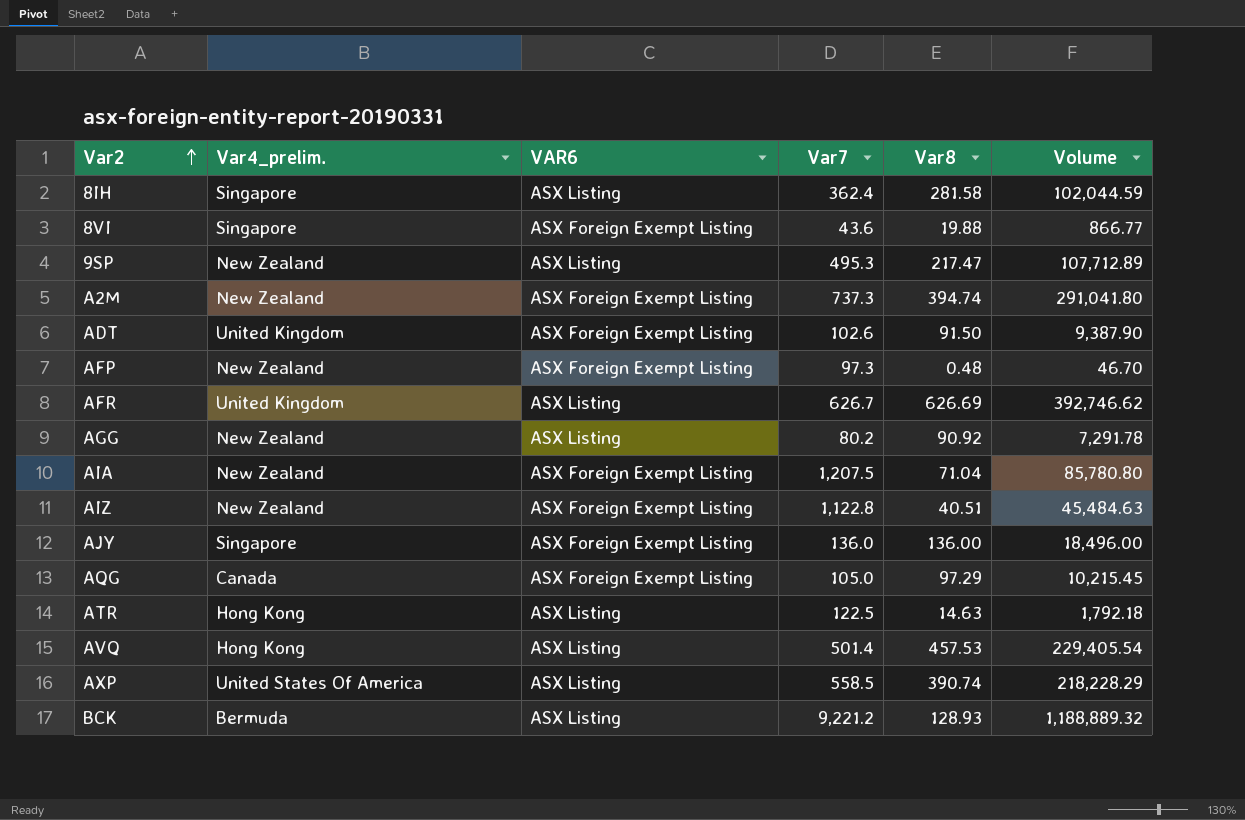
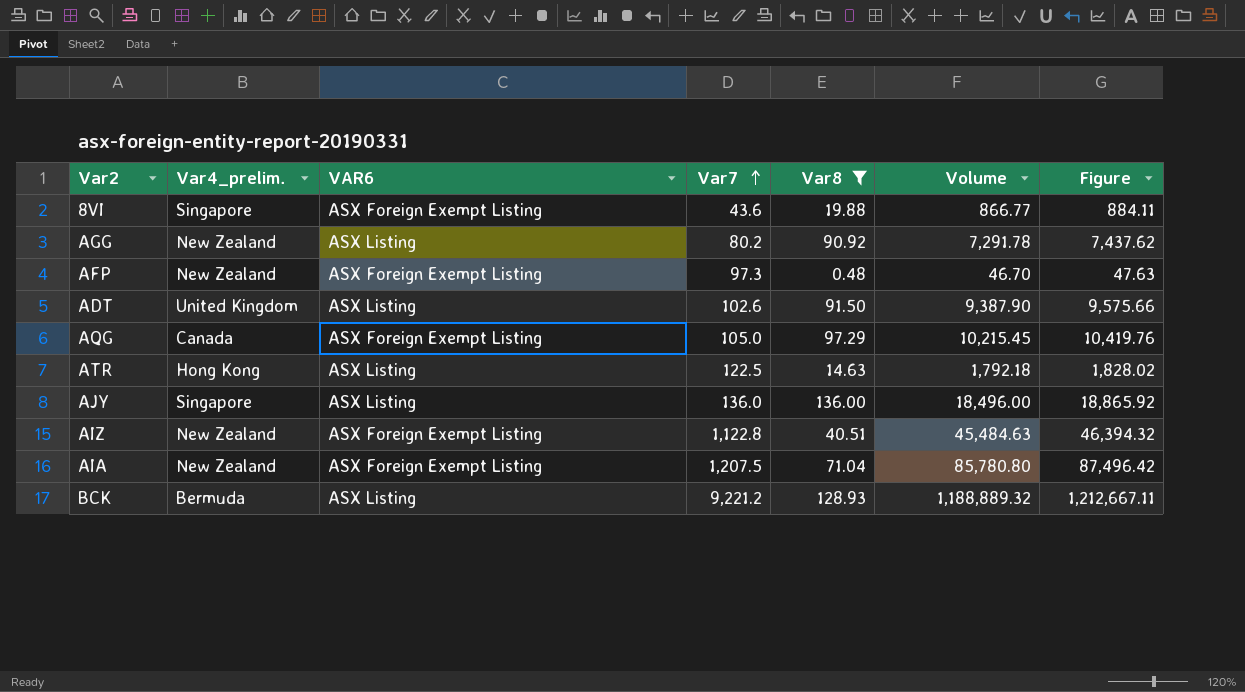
filter: none -> Var8 <= 136.00
row order: Var2 ascending -> Var7 ascending
column Figure | formula: none -> [Volume] * 1.02
ADT | VAR6: ASX Foreign Exempt Listing -> ASX Listing
AJY | VAR6: ASX Foreign Exempt Listing -> ASX Listing

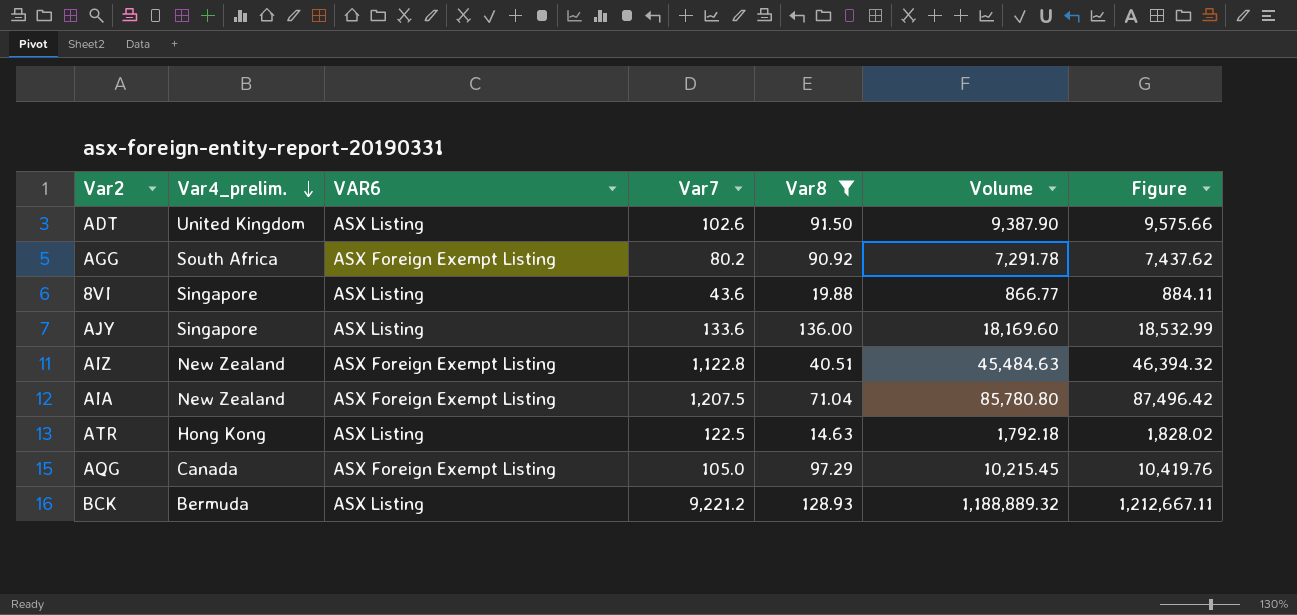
row order: Var7 ascending -> Var4_prelim. descending
row AFP: New Zealand | ASX Foreign Exempt Listing | 97.3 | 0.48 | 46.70 | 47.63 -> none
AGG | Var4_prelim.: New Zealand -> South Africa
AGG | VAR6: ASX Listing -> ASX Foreign Exempt Listing
8VI | VAR6: ASX Foreign Exempt Listing -> ASX Listing
AJY | Var7: 136.0 -> 133.6
AJY | Volume: 18,496.00 -> 18,169.60
AJY | Figure: 18,865.92 -> 18,532.99

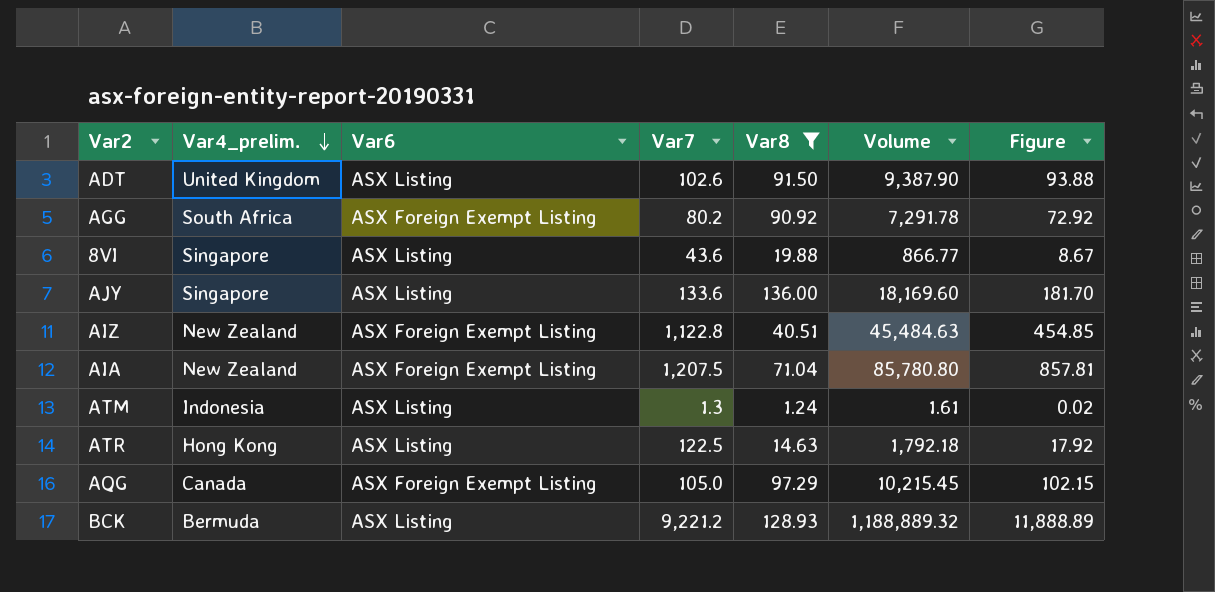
column name: VAR6 -> Var6
column Figure | formula: [Volume] * 1.02 -> [Volume] * 0.01
row ATM: none -> Indonesia | ASX Listing | 1.3 | 1.24 | 1.61 | 0.02

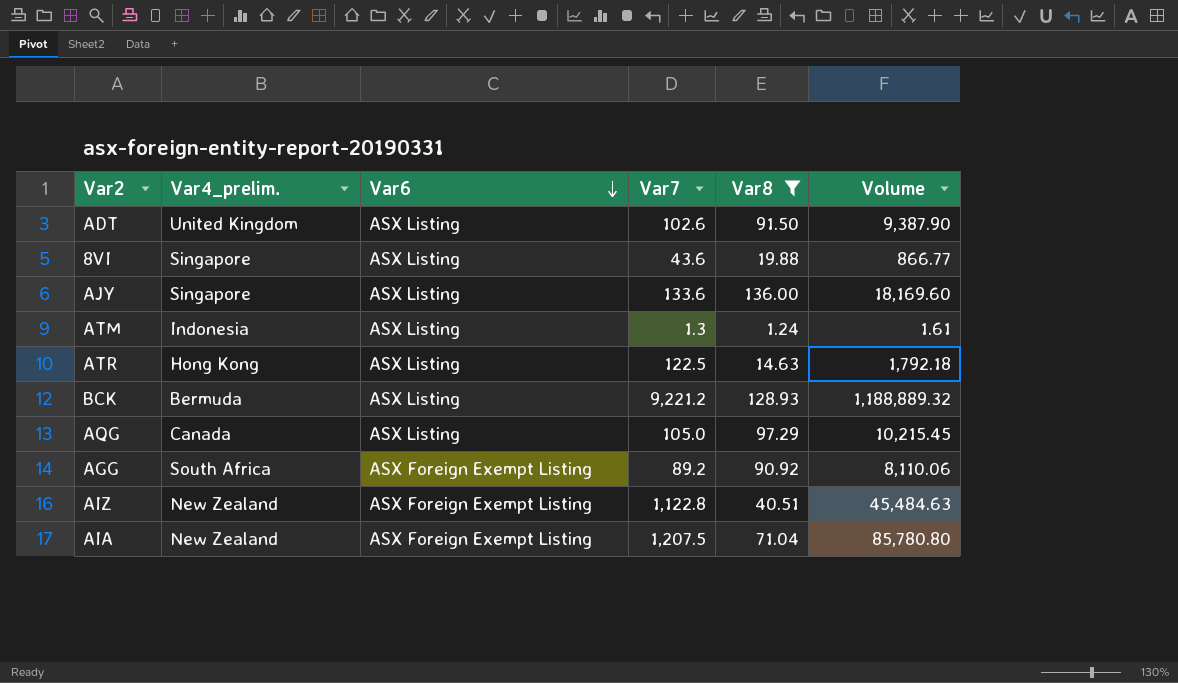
row order: Var4_prelim. descending -> Var6 descending
column Figure | formula: [Volume] * 0.01 -> none
AQG | Var6: ASX Foreign Exempt Listing -> ASX Listing
AGG | Var7: 80.2 -> 89.2
AGG | Volume: 7,291.78 -> 8,110.06

